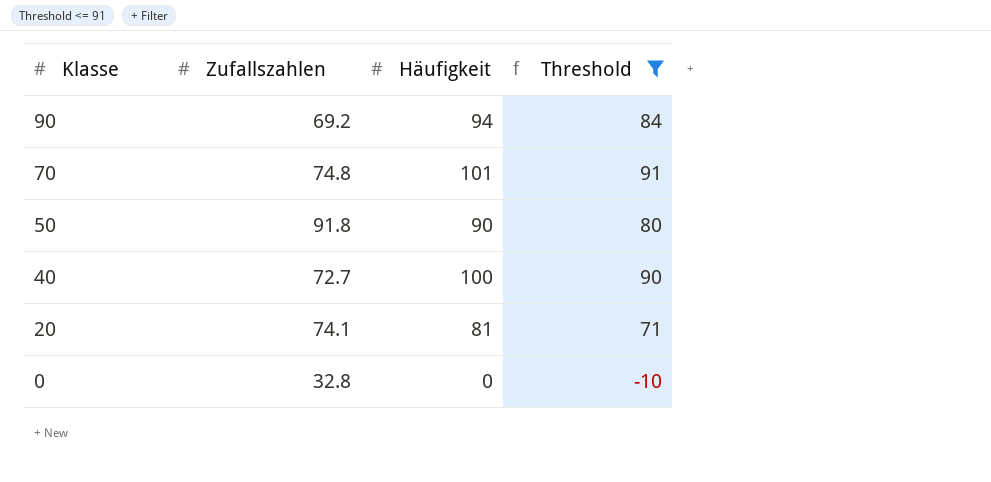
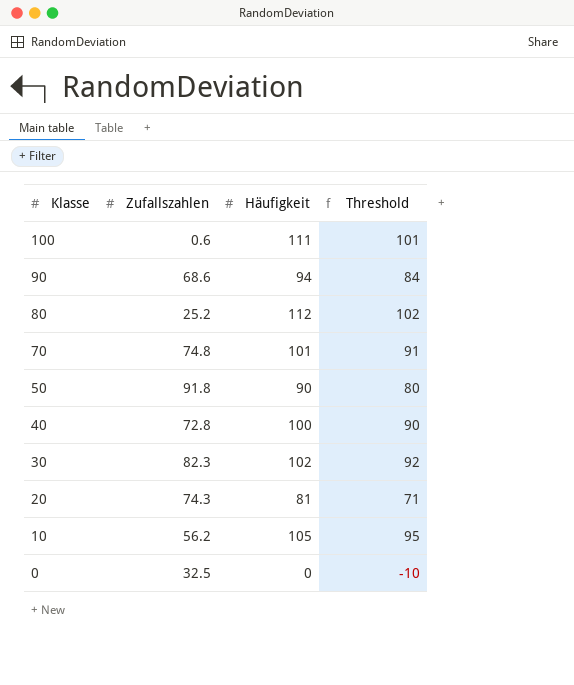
filter: Threshold <= 91 -> none
90 | Zufallszahlen: 69.2 -> 68.6
40 | Zufallszahlen: 72.7 -> 72.8
20 | Zufallszahlen: 74.1 -> 74.3
0 | Zufallszahlen: 32.8 -> 32.5

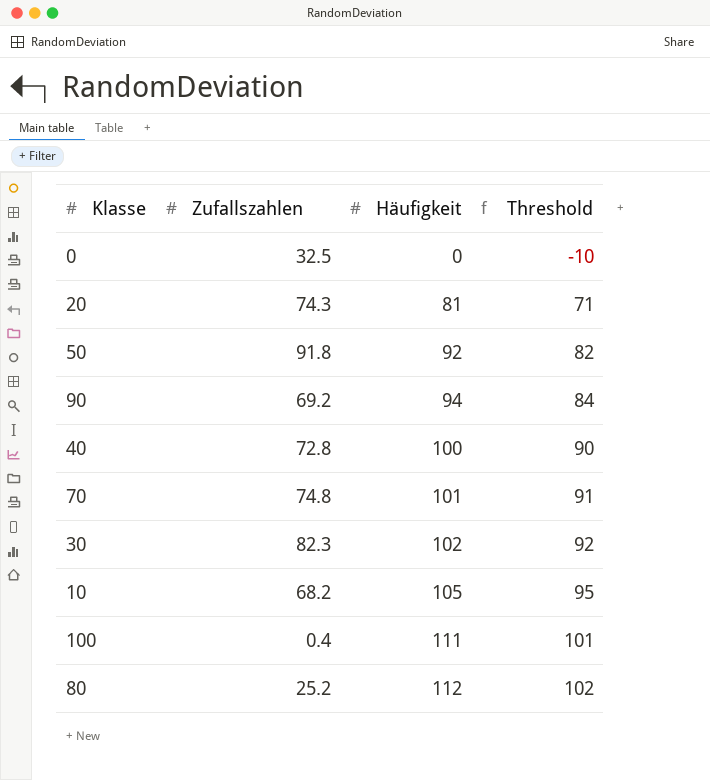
row order: Klasse descending -> Häufigkeit ascending
50 | Häufigkeit: 90 -> 92
50 | Threshold: 80 -> 82
90 | Zufallszahlen: 68.6 -> 69.2
10 | Zufallszahlen: 56.2 -> 68.2
100 | Zufallszahlen: 0.6 -> 0.4

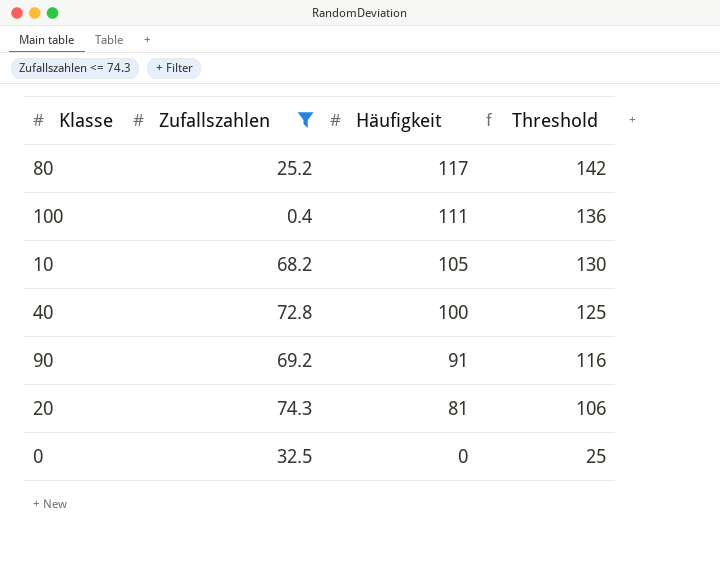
filter: none -> Zufallszahlen <= 74.3
row order: Häufigkeit ascending -> Häufigkeit descending
column Threshold | formula: [Häufigkeit] - 10 -> [Häufigkeit] + 25
80 | Häufigkeit: 112 -> 117
90 | Häufigkeit: 94 -> 91

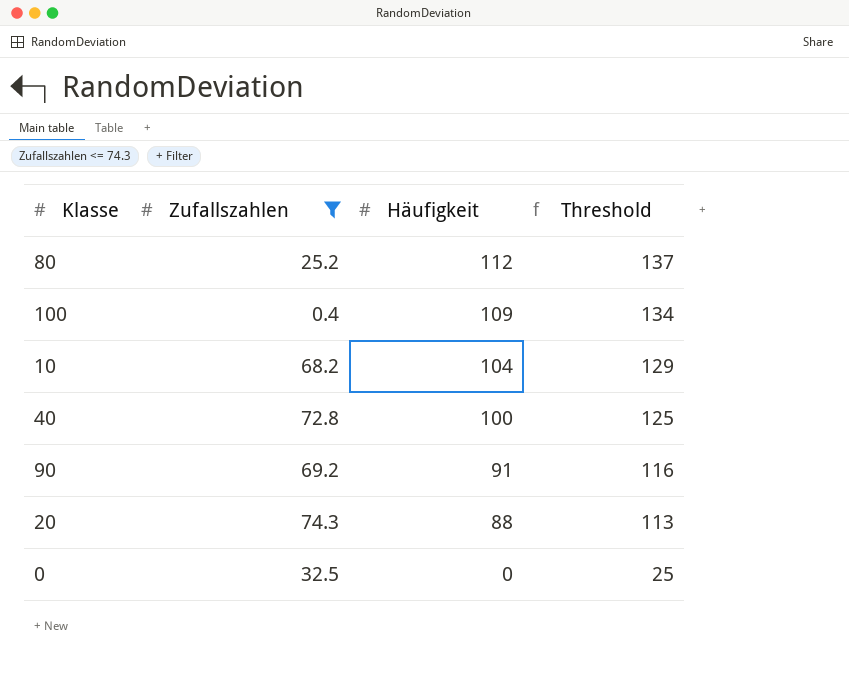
80 | Häufigkeit: 117 -> 112
80 | Threshold: 142 -> 137
100 | Häufigkeit: 111 -> 109
100 | Threshold: 136 -> 134
10 | Häufigkeit: 105 -> 104
10 | Threshold: 130 -> 129
20 | Häufigkeit: 81 -> 88
20 | Threshold: 106 -> 113

